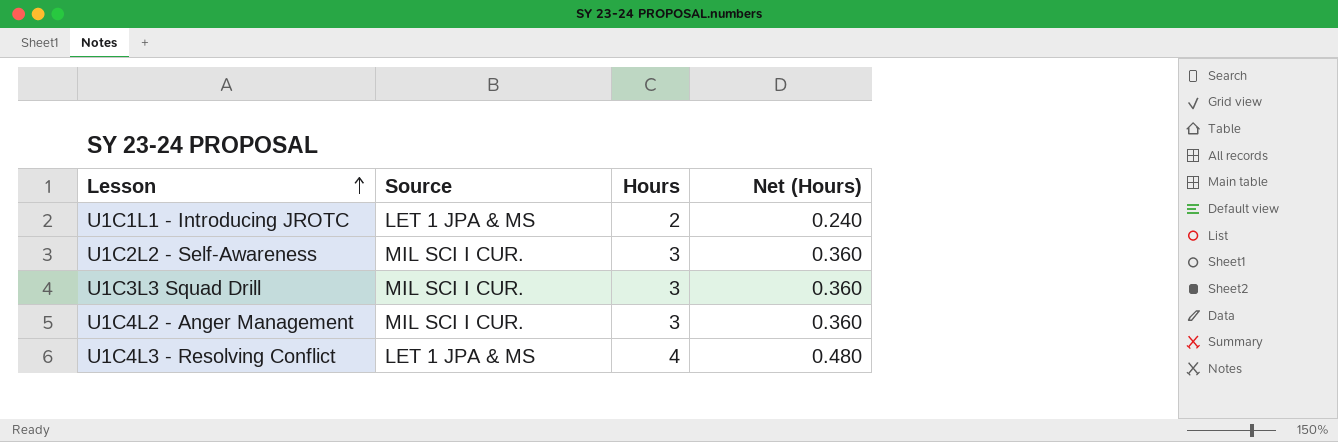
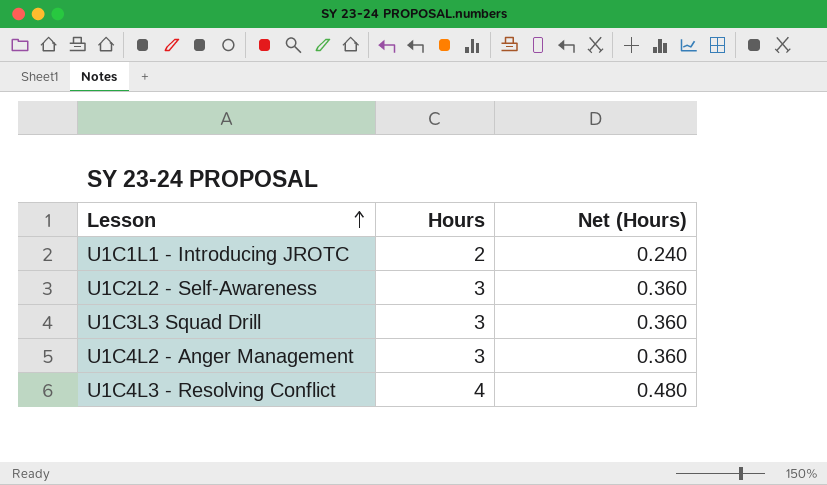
column Source | position: 2 -> none

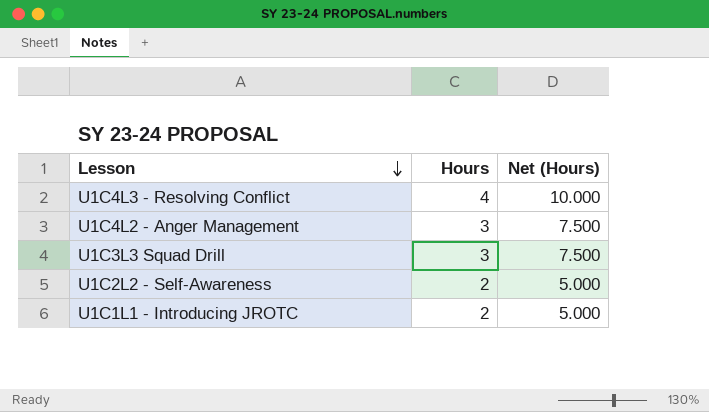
row order: Lesson ascending -> Lesson descending
column Net (Hours) | formula: [Hours] * 0.12 -> [Hours] * 2.5
U1C2L2 - Self-Awareness | Hours: 3 -> 2

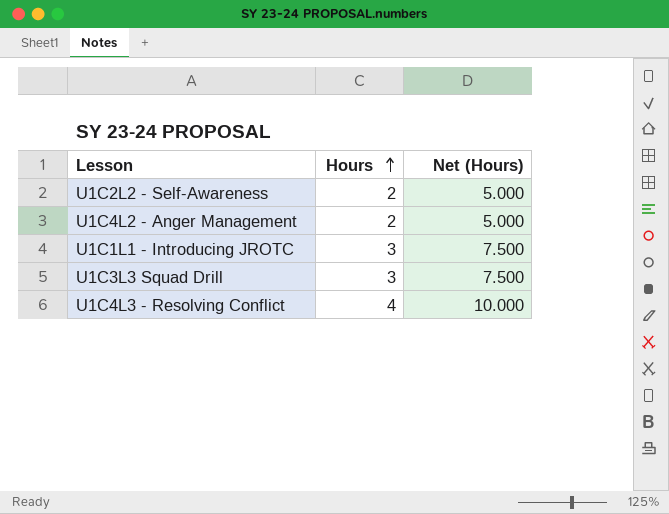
row order: Lesson descending -> Hours ascending
U1C4L2 - Anger Management | Hours: 3 -> 2
U1C4L2 - Anger Management | Net (Hours): 7.500 -> 5.000
U1C1L1 - Introducing JROTC | Hours: 2 -> 3
U1C1L1 - Introducing JROTC | Net (Hours): 5.000 -> 7.500

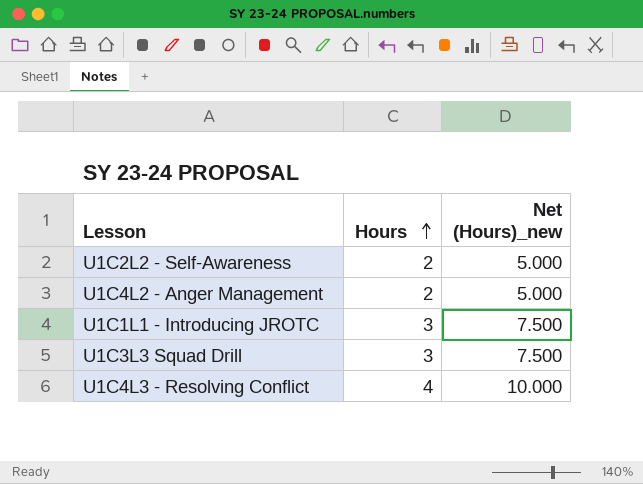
column name: Net (Hours) -> Net (Hours)_new

